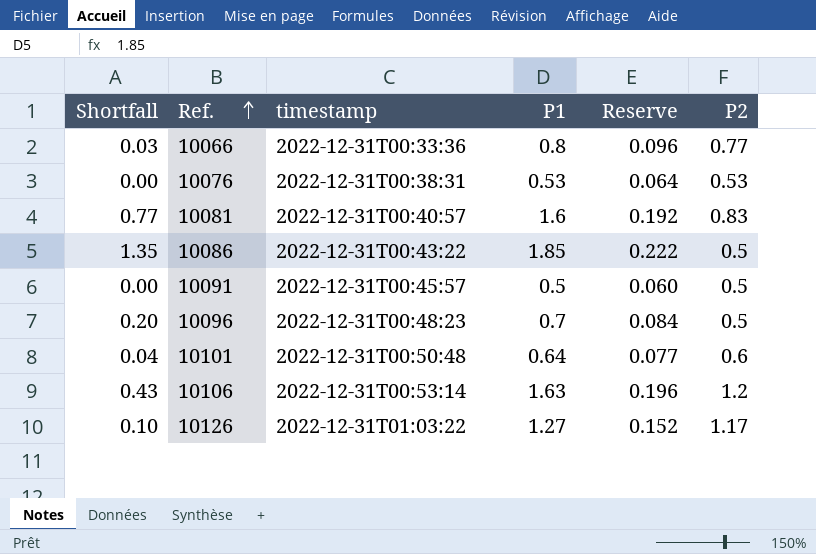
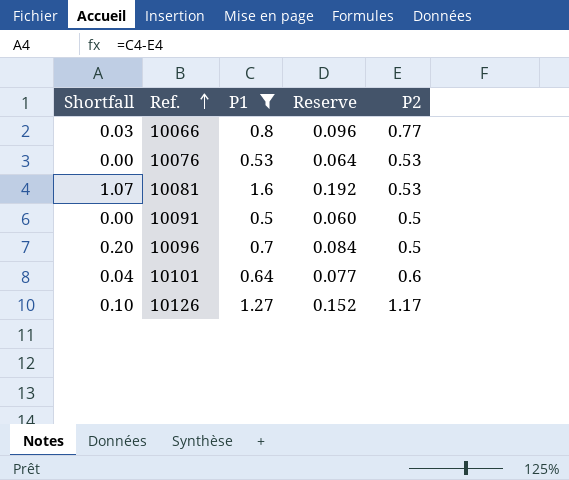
filter: none -> P1 <= 1.6
column timestamp | position: 3 -> none
10081 | Shortfall: 0.77 -> 1.07
10081 | P2: 0.83 -> 0.53

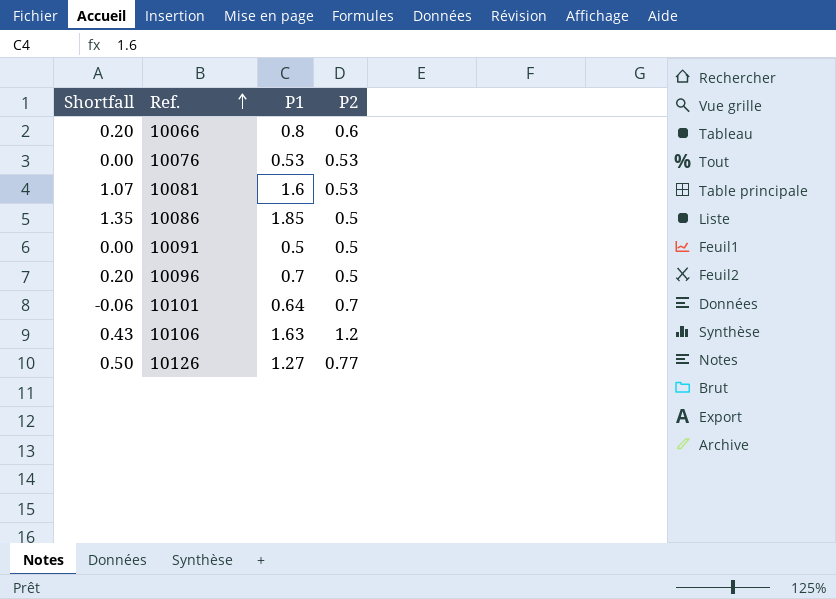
filter: P1 <= 1.6 -> none
column Reserve | formula: [P1] * 0.12 -> none
10066 | Shortfall: 0.03 -> 0.20
10066 | P2: 0.77 -> 0.6
10101 | Shortfall: 0.04 -> -0.06
10101 | P2: 0.6 -> 0.7
10126 | Shortfall: 0.10 -> 0.50
10126 | P2: 1.17 -> 0.77

